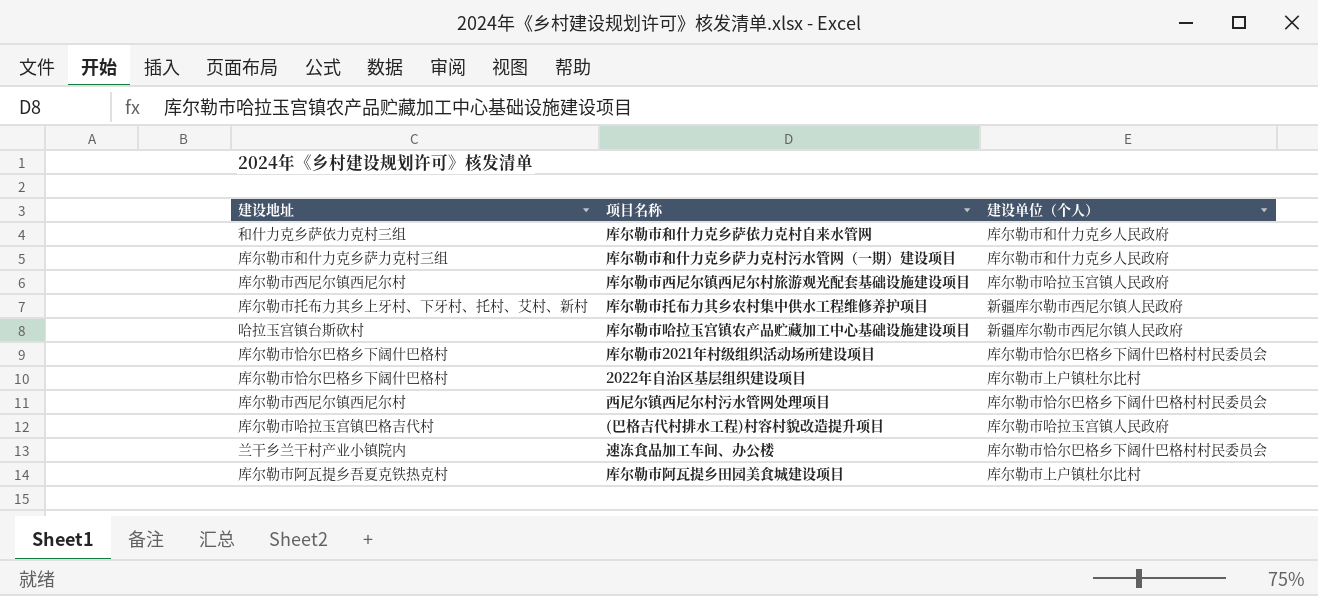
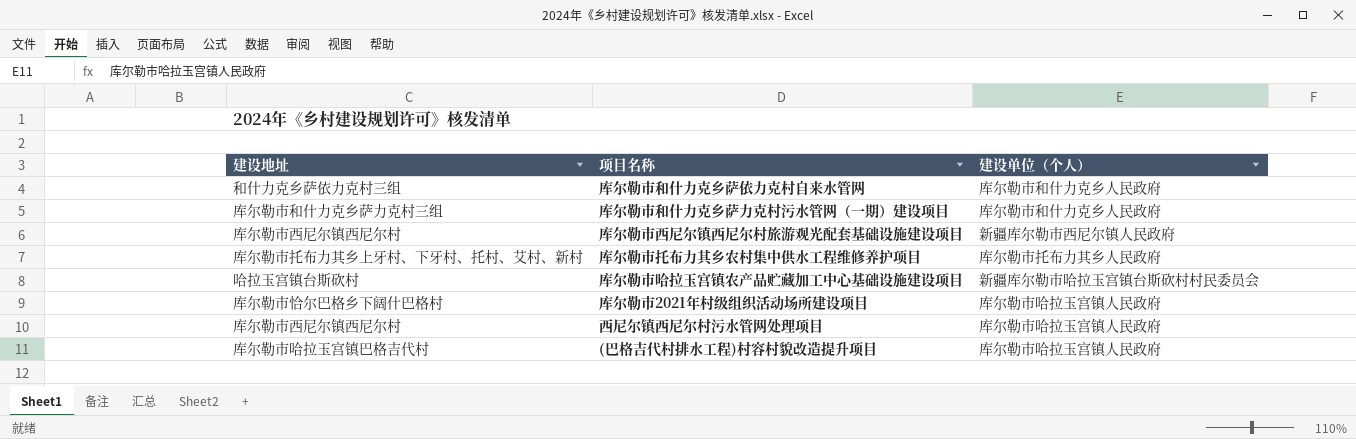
row 2022年自治区基层组织建设项目: 库尔勒市恰尔巴格乡下阔什巴格村 | 库尔勒市上户镇杜尔比村 -> none
row 速冻食品加工车间、办公楼: 兰干乡兰干村产业小镇院内 | 库尔勒市恰尔巴格乡下阔什巴格村村民委员会 -> none
row 库尔勒市阿瓦提乡田园美食城建设项目: 库尔勒市阿瓦提乡吾夏克铁热克村 | 库尔勒市上户镇杜尔比村 -> none
库尔勒市西尼尔镇西尼尔村旅游观光配套基础设施建设项目 | 建设单位（个人）: 库尔勒市哈拉玉宫镇人民政府 -> 新疆库尔勒市西尼尔镇人民政府
库尔勒市托布力其乡农村集中供水工程维修养护项目 | 建设单位（个人）: 新疆库尔勒市西尼尔镇人民政府 -> 库尔勒市托布力其乡人民政府
库尔勒市哈拉玉宫镇农产品贮藏加工中心基础设施建设项目 | 建设单位（个人）: 新疆库尔勒市西尼尔镇人民政府 -> 新疆库尔勒市哈拉玉宫镇台斯砍村村民委员会
库尔勒市2021年村级组织活动场所建设项目 | 建设单位（个人）: 库尔勒市恰尔巴格乡下阔什巴格村村民委员会 -> 库尔勒市哈拉玉宫镇人民政府
西尼尔镇西尼尔村污水管网处理项目 | 建设单位（个人）: 库尔勒市恰尔巴格乡下阔什巴格村村民委员会 -> 库尔勒市哈拉玉宫镇人民政府

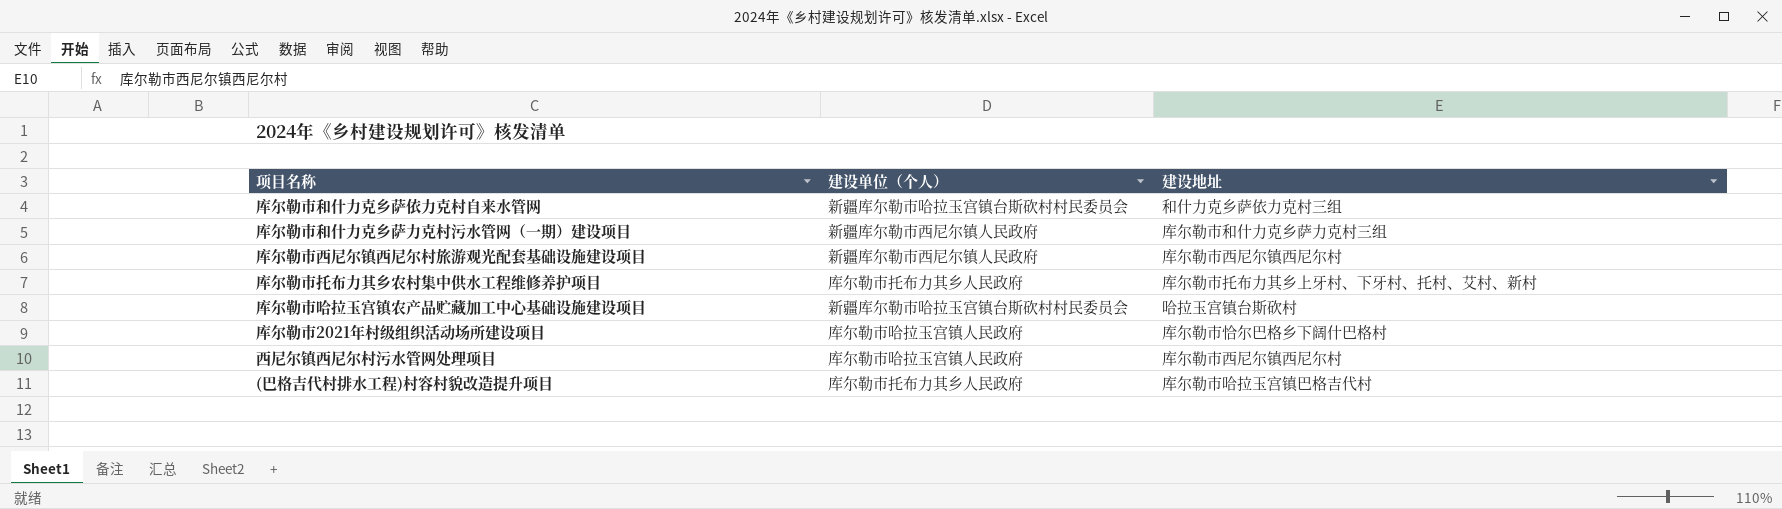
column 建设地址 | position: 1 -> 3
库尔勒市和什力克乡萨依力克村自来水管网 | 建设单位（个人）: 库尔勒市和什力克乡人民政府 -> 新疆库尔勒市哈拉玉宫镇台斯砍村村民委员会
库尔勒市和什力克乡萨力克村污水管网（一期）建设项目 | 建设单位（个人）: 库尔勒市和什力克乡人民政府 -> 新疆库尔勒市西尼尔镇人民政府
(巴格吉代村排水工程)村容村貌改造提升项目 | 建设单位（个人）: 库尔勒市哈拉玉宫镇人民政府 -> 库尔勒市托布力其乡人民政府

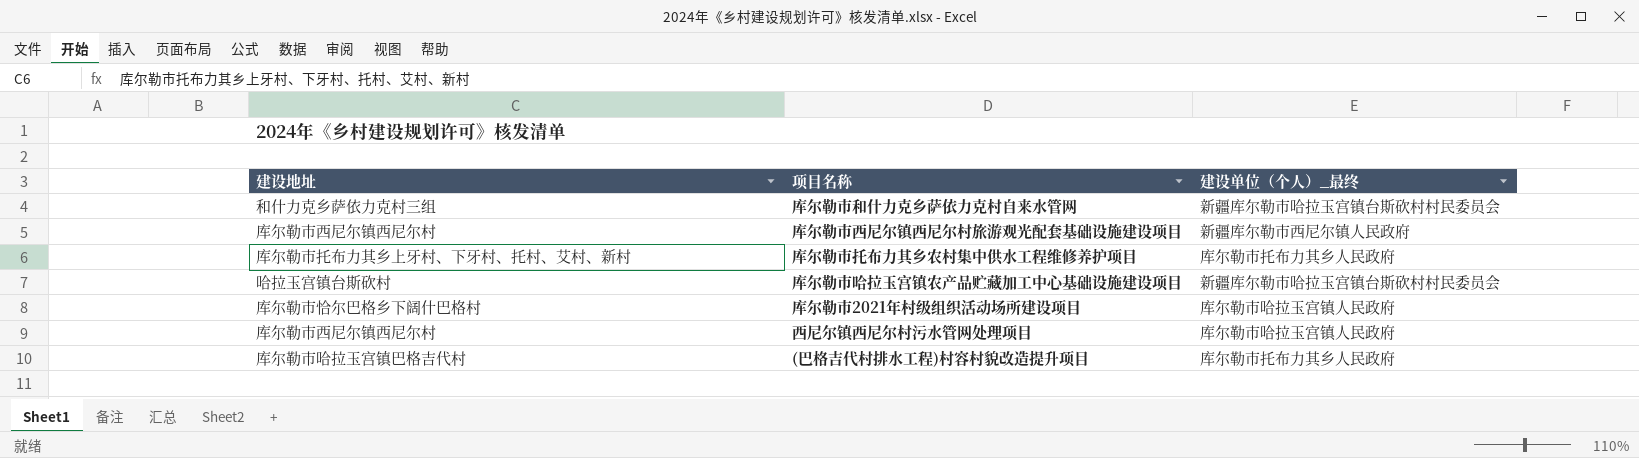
column 建设地址 | position: 3 -> 1
column name: 建设单位（个人） -> 建设单位（个人）_最终
row 库尔勒市和什力克乡萨力克村污水管网（一期）建设项目: 新疆库尔勒市西尼尔镇人民政府 | 库尔勒市和什力克乡萨力克村三组 -> none

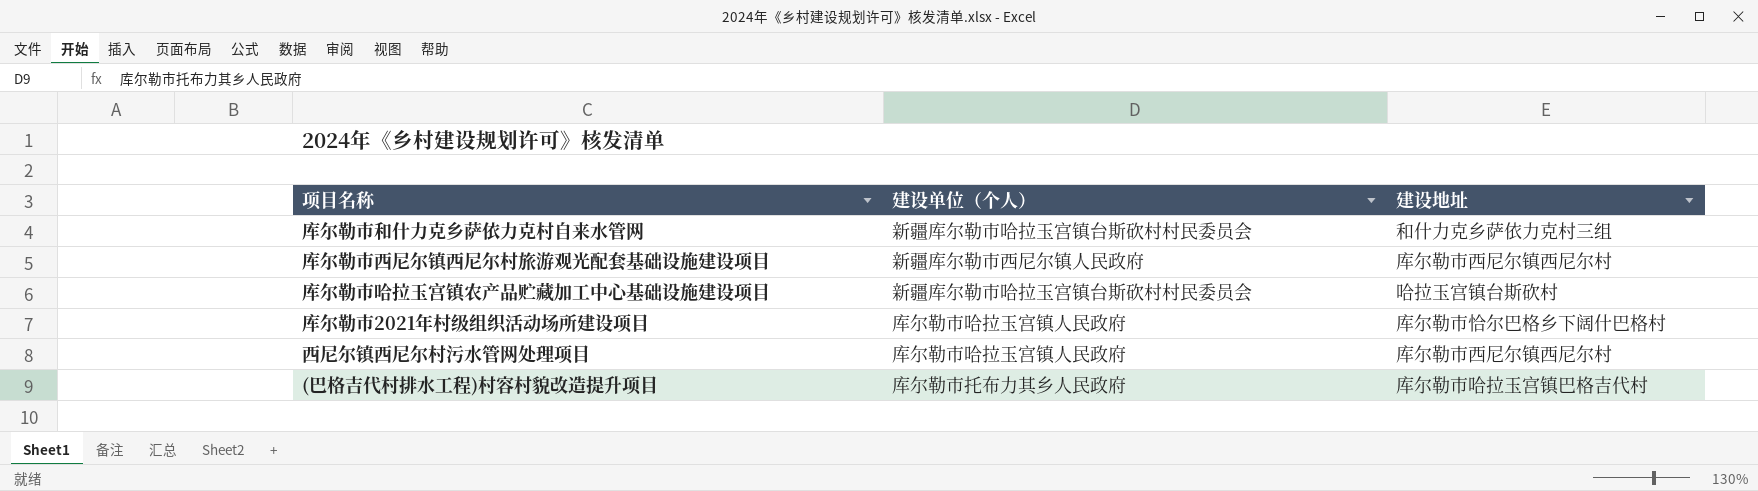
column name: 建设单位（个人）_最终 -> 建设单位（个人）
column 建设地址 | position: 1 -> 3
row 库尔勒市托布力其乡农村集中供水工程维修养护项目: 库尔勒市托布力其乡上牙村、下牙村、托村、艾村、新村 | 库尔勒市托布力其乡人民政府 -> none

